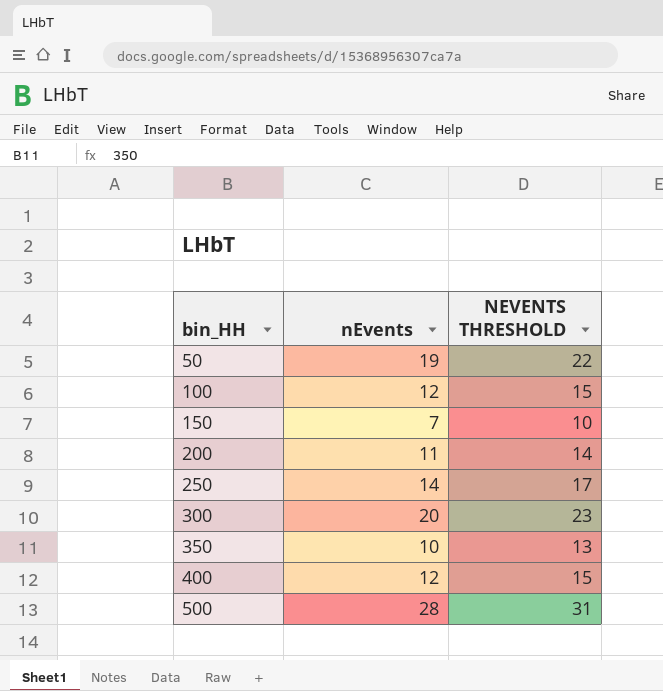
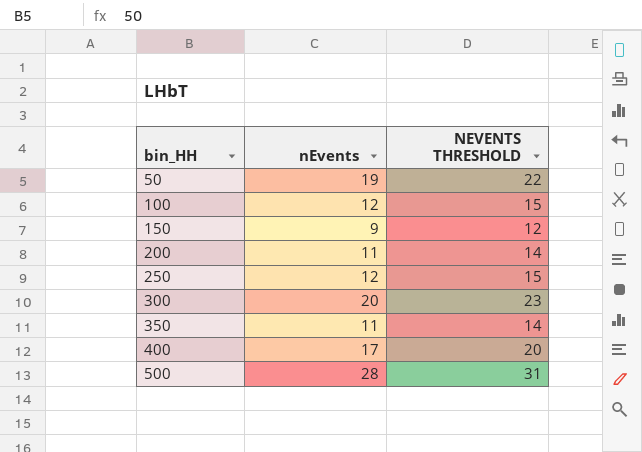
150 | nEvents: 7 -> 9
150 | NEVENTS THRESHOLD: 10 -> 12
250 | nEvents: 14 -> 12
250 | NEVENTS THRESHOLD: 17 -> 15
350 | nEvents: 10 -> 11
350 | NEVENTS THRESHOLD: 13 -> 14
400 | nEvents: 12 -> 17
400 | NEVENTS THRESHOLD: 15 -> 20

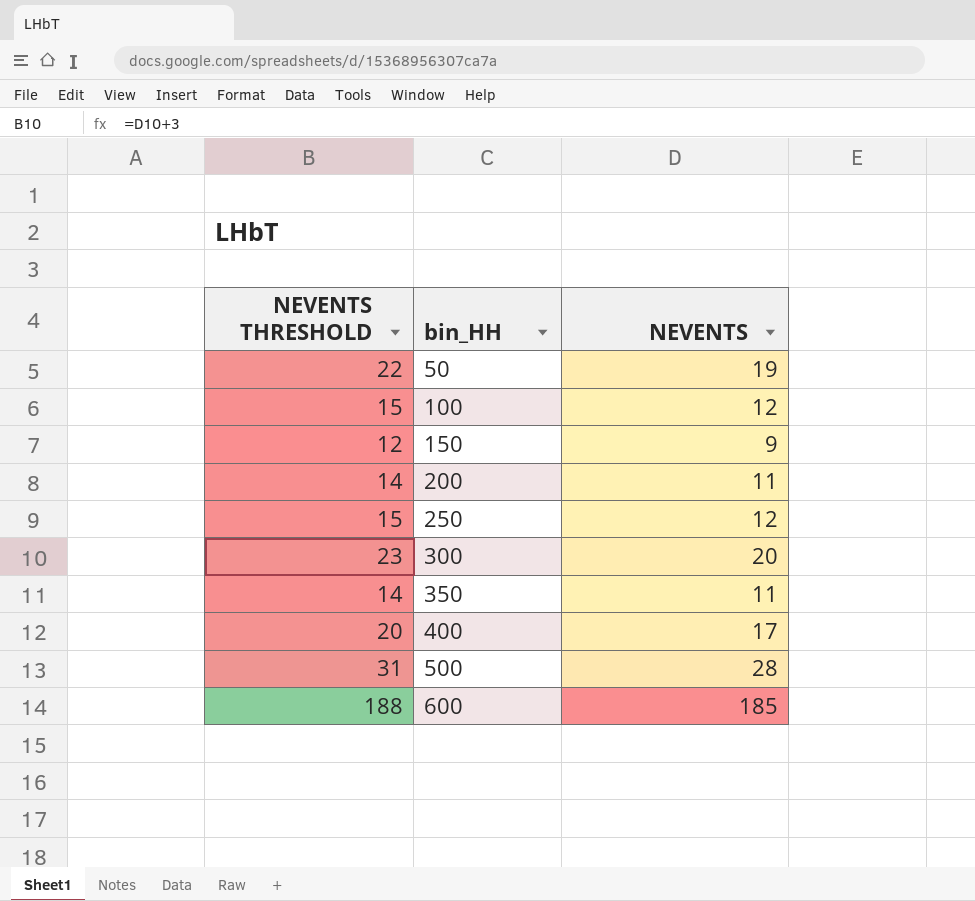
column NEVENTS THRESHOLD | position: 3 -> 1
column name: nEvents -> NEVENTS
row 600: none -> 188 | 185

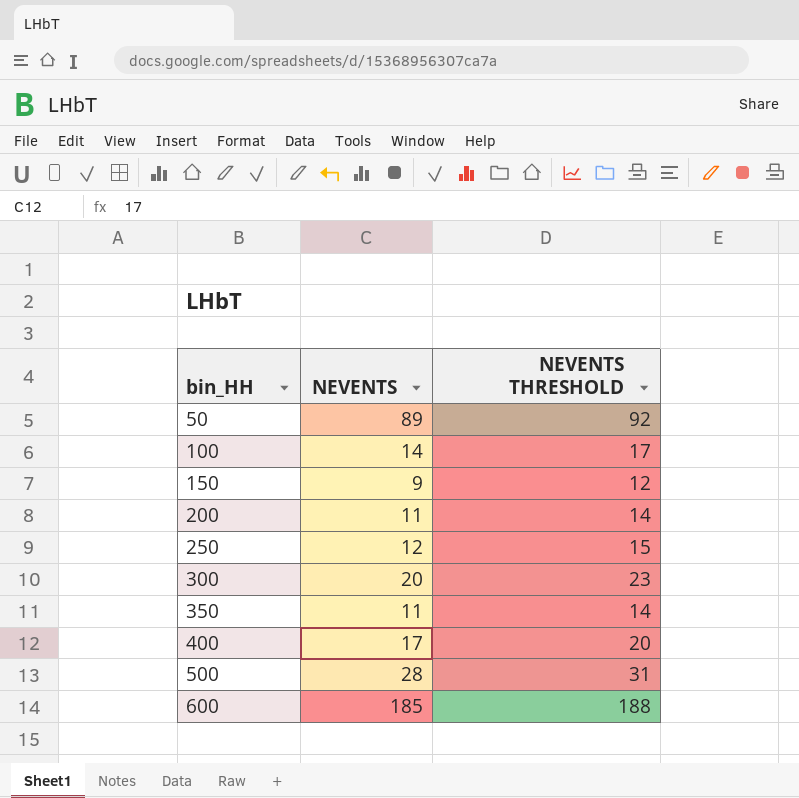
column NEVENTS THRESHOLD | position: 1 -> 3
50 | NEVENTS: 19 -> 89
50 | NEVENTS THRESHOLD: 22 -> 92
100 | NEVENTS: 12 -> 14
100 | NEVENTS THRESHOLD: 15 -> 17

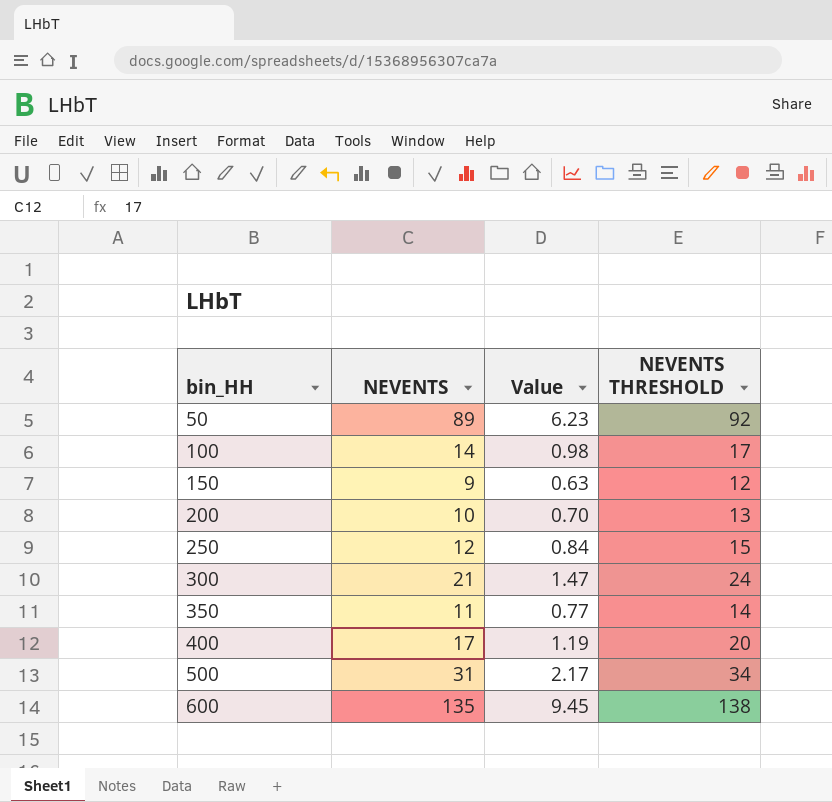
column Value | formula: none -> [NEVENTS] * 0.07
200 | NEVENTS: 11 -> 10
200 | NEVENTS THRESHOLD: 14 -> 13
300 | NEVENTS: 20 -> 21
300 | NEVENTS THRESHOLD: 23 -> 24
500 | NEVENTS: 28 -> 31
500 | NEVENTS THRESHOLD: 31 -> 34
600 | NEVENTS: 185 -> 135
600 | NEVENTS THRESHOLD: 188 -> 138

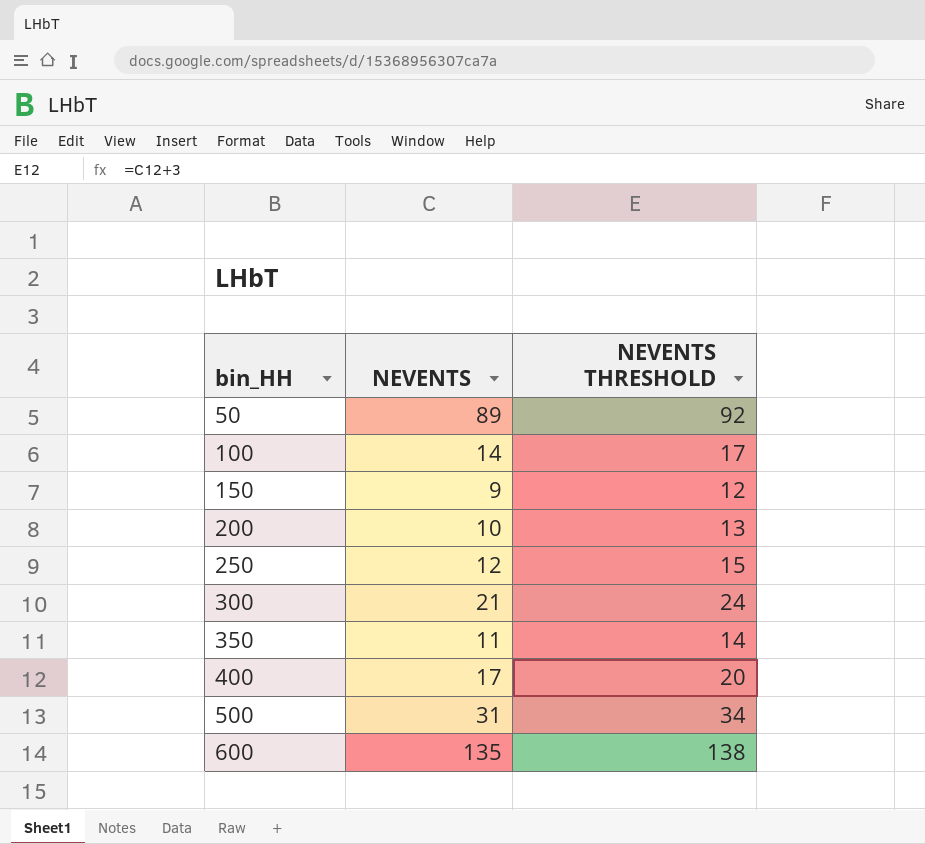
column Value | formula: [NEVENTS] * 0.07 -> none

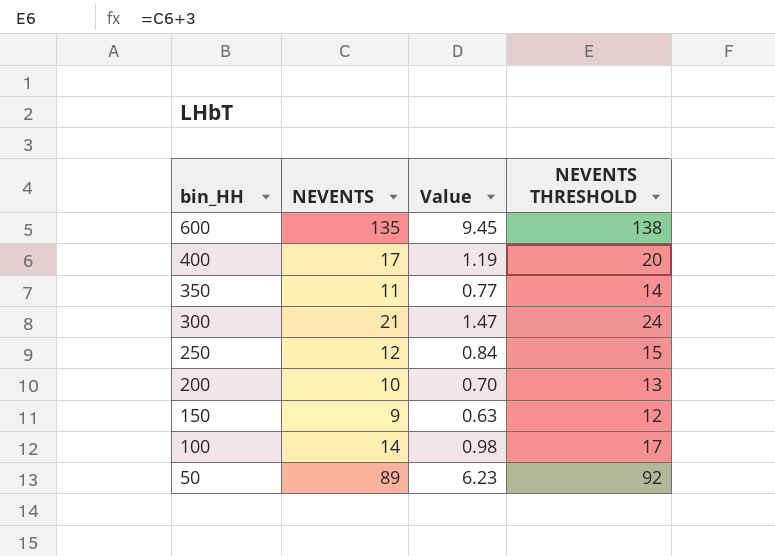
row order: bin_HH ascending -> bin_HH descending
column Value | formula: none -> [NEVENTS] * 0.07
row 500: 31 | 34 -> none

